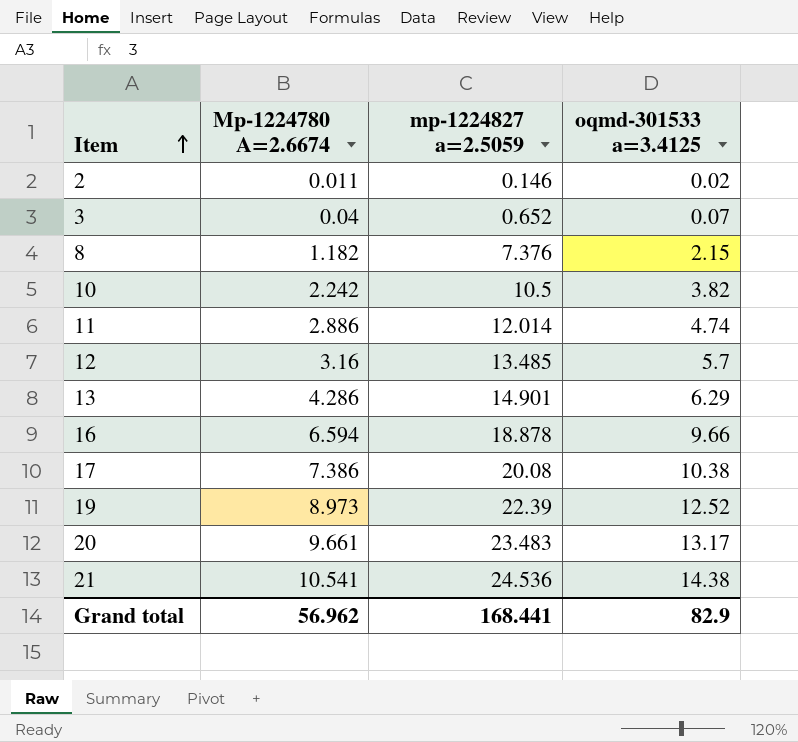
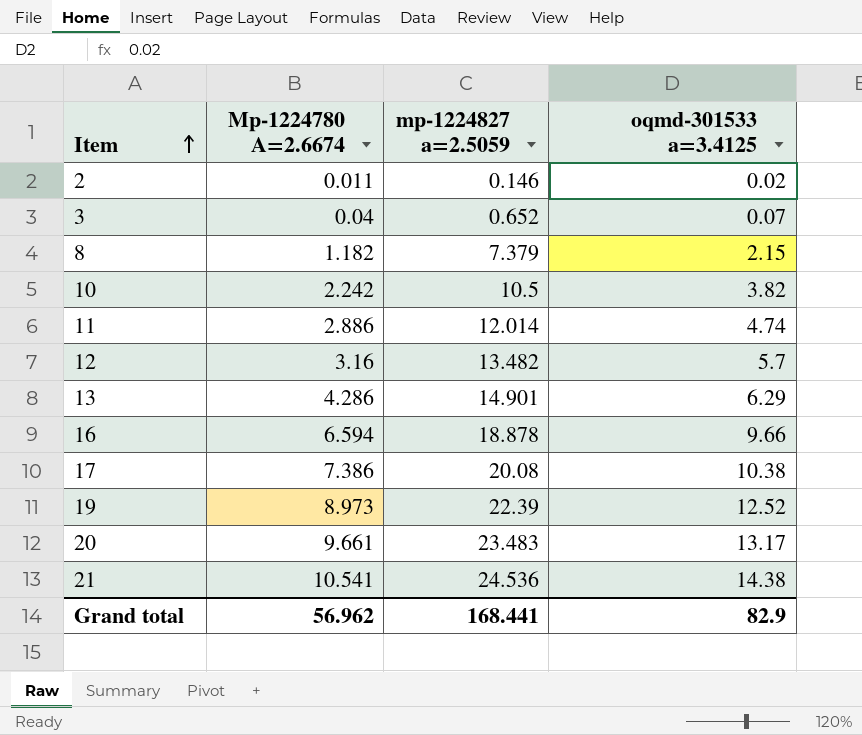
8 | mp-1224827 a=2.5059: 7.376 -> 7.379
12 | mp-1224827 a=2.5059: 13.485 -> 13.482

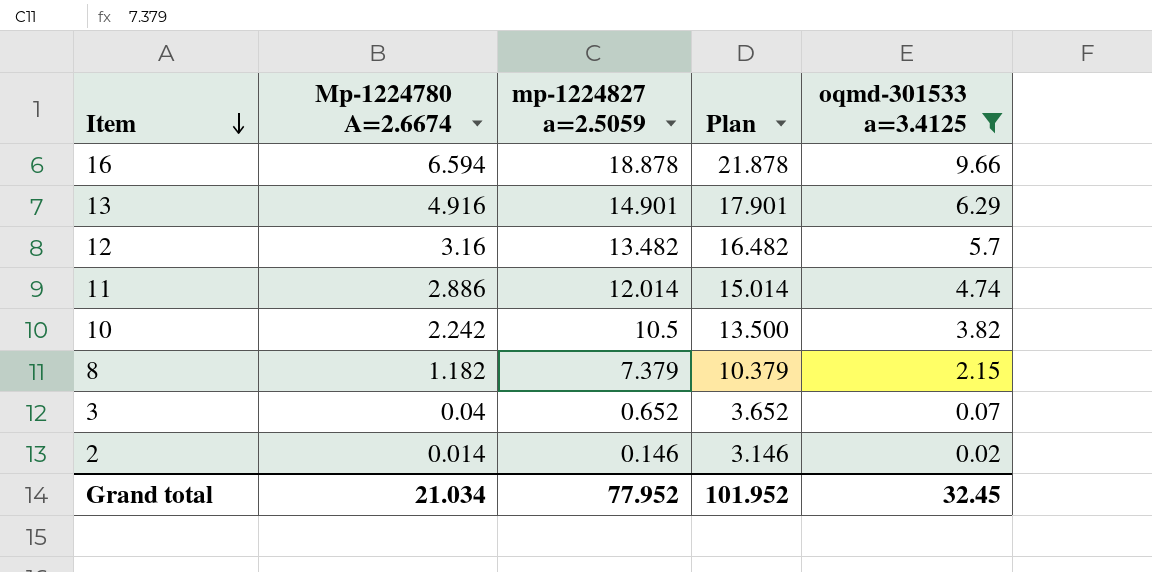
filter: none -> oqmd-301533 a=3.4125 <= 9.66
row order: Item ascending -> Item descending
column Plan | formula: none -> [mp-1224827 a=2.5059] + 3
13 | Mp-1224780 A=2.6674: 4.286 -> 4.916
2 | Mp-1224780 A=2.6674: 0.011 -> 0.014
Grand total | Mp-1224780 A=2.6674: 56.962 -> 21.034
Grand total | mp-1224827 a=2.5059: 168.441 -> 77.952
Grand total | oqmd-301533 a=3.4125: 82.9 -> 32.45

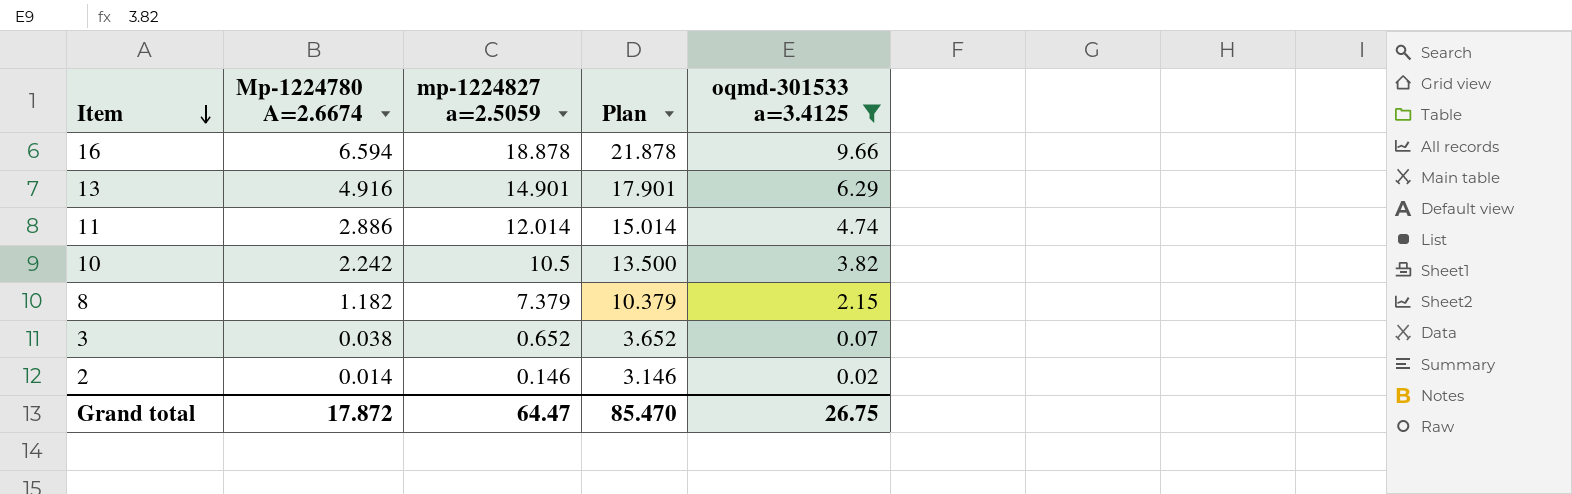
row 12: 3.16 | 13.482 | 16.482 | 5.7 -> none
3 | Mp-1224780 A=2.6674: 0.04 -> 0.038
Grand total | Mp-1224780 A=2.6674: 21.034 -> 17.872
Grand total | mp-1224827 a=2.5059: 77.952 -> 64.47
Grand total | Plan: 101.952 -> 85.470
Grand total | oqmd-301533 a=3.4125: 32.45 -> 26.75

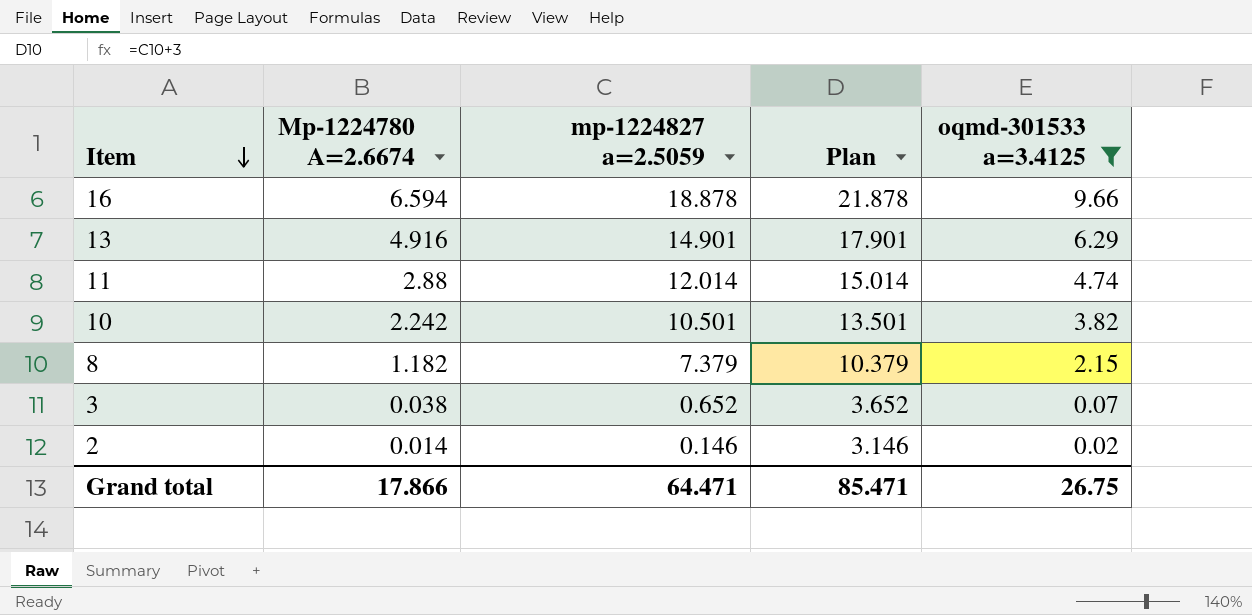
11 | Mp-1224780 A=2.6674: 2.886 -> 2.88
10 | mp-1224827 a=2.5059: 10.5 -> 10.501
10 | Plan: 13.500 -> 13.501
Grand total | Mp-1224780 A=2.6674: 17.872 -> 17.866
Grand total | mp-1224827 a=2.5059: 64.47 -> 64.471
Grand total | Plan: 85.470 -> 85.471

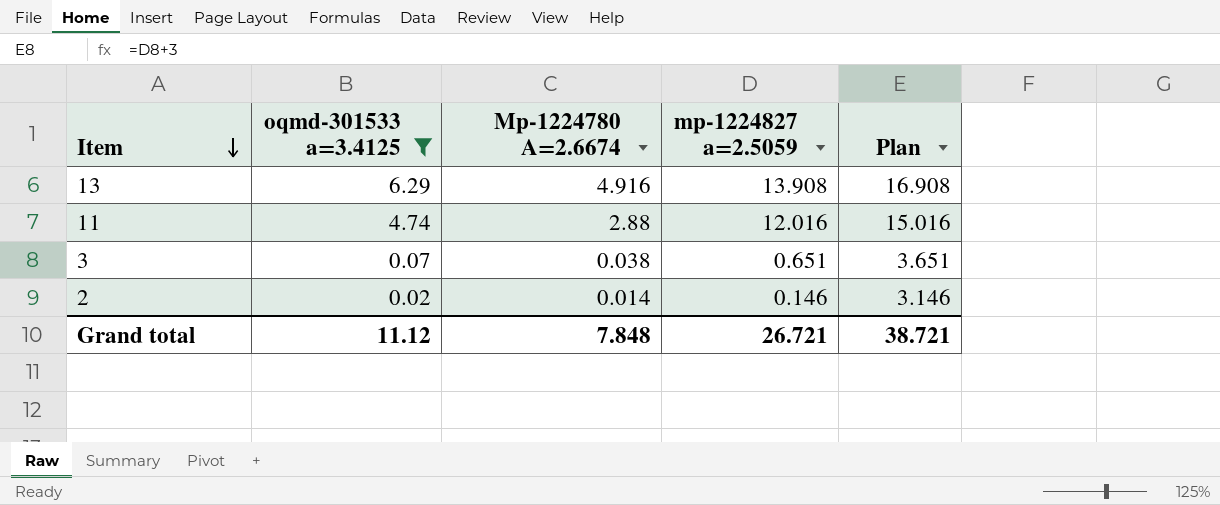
column oqmd-301533 a=3.4125 | position: 5 -> 2
row 16: 6.594 | 18.878 | 21.878 | 9.66 -> none
row 10: 2.242 | 10.501 | 13.501 | 3.82 -> none
row 8: 1.182 | 7.379 | 10.379 | 2.15 -> none
13 | mp-1224827 a=2.5059: 14.901 -> 13.908
13 | Plan: 17.901 -> 16.908
11 | mp-1224827 a=2.5059: 12.014 -> 12.016
11 | Plan: 15.014 -> 15.016
3 | mp-1224827 a=2.5059: 0.652 -> 0.651
3 | Plan: 3.652 -> 3.651
Grand total | oqmd-301533 a=3.4125: 26.75 -> 11.12
Grand total | Mp-1224780 A=2.6674: 17.866 -> 7.848
Grand total | mp-1224827 a=2.5059: 64.471 -> 26.721
Grand total | Plan: 85.471 -> 38.721

